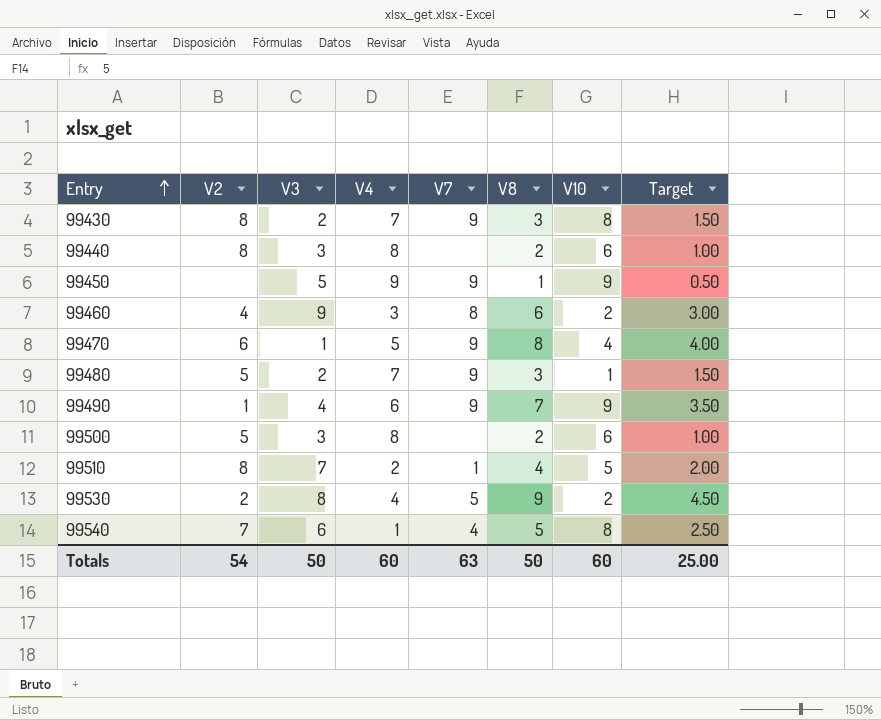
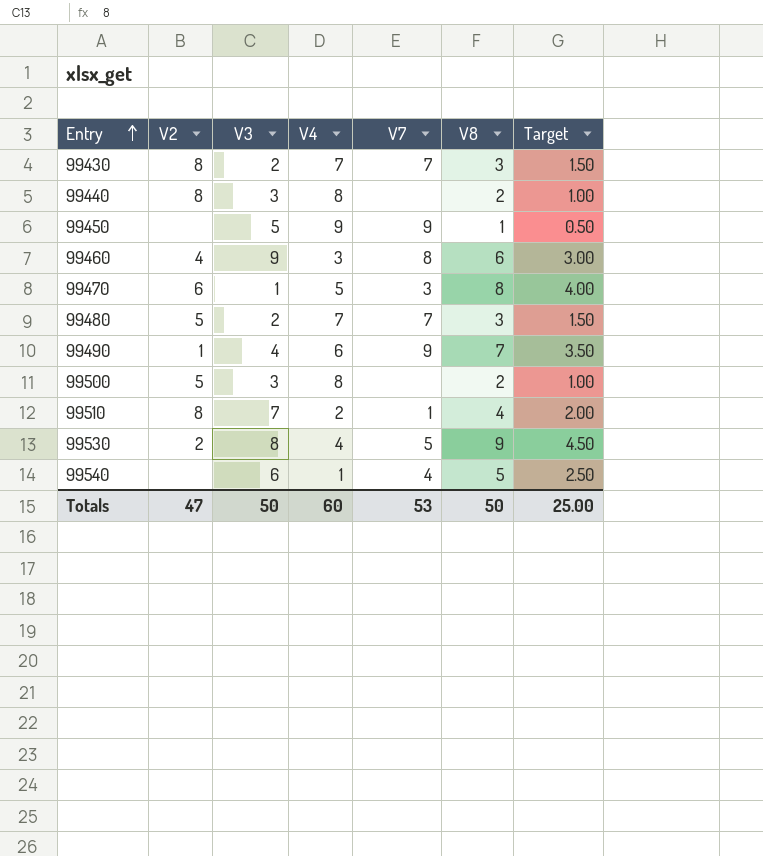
column V10 | position: 7 -> none
99430 | V7: 9 -> 7
99470 | V7: 9 -> 3
99480 | V7: 9 -> 7
99540 | V2: 7 -> none
Totals | V2: 54 -> 47
Totals | V7: 63 -> 53

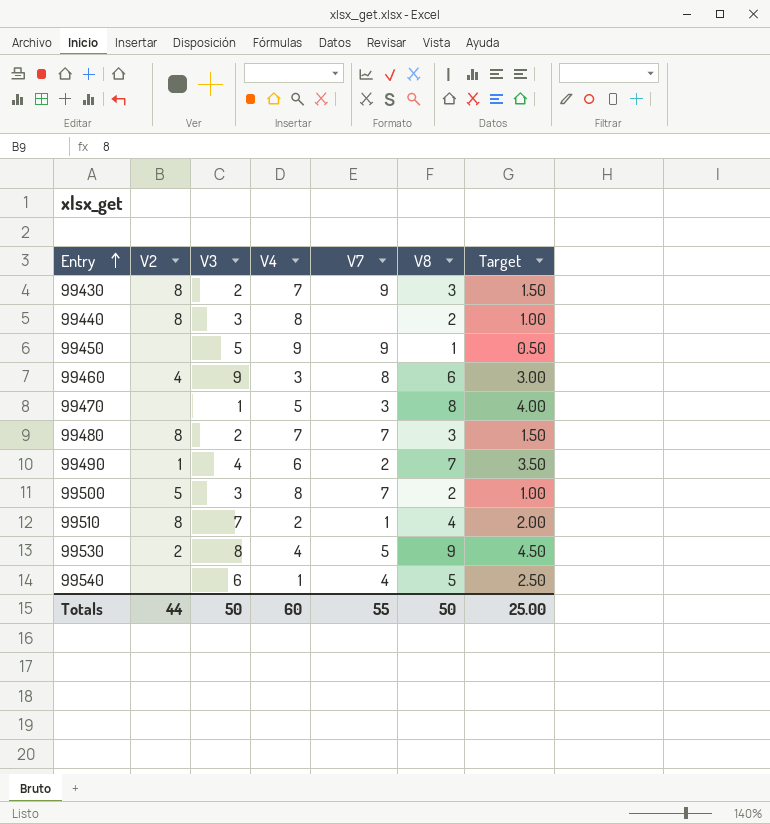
99430 | V7: 7 -> 9
99470 | V2: 6 -> none
99480 | V2: 5 -> 8
99490 | V7: 9 -> 2
99500 | V7: none -> 7
Totals | V2: 47 -> 44
Totals | V7: 53 -> 55

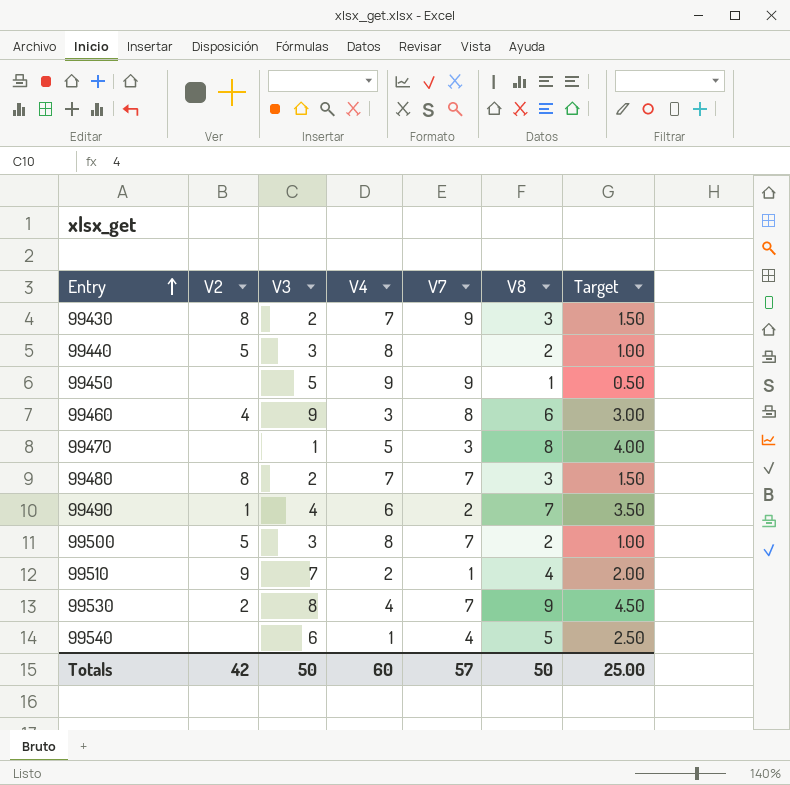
99440 | V2: 8 -> 5
99510 | V2: 8 -> 9
99530 | V7: 5 -> 7
Totals | V2: 44 -> 42
Totals | V7: 55 -> 57

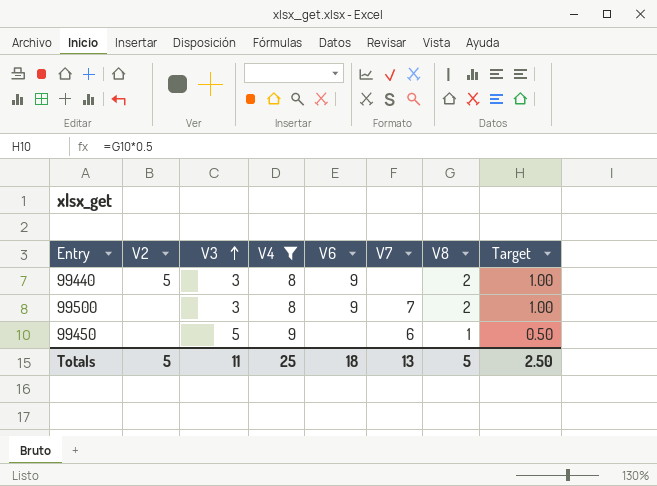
filter: none -> V4 >= 8
row order: Entry ascending -> V3 ascending
column V6 | position: none -> 5
99500 | V2: 5 -> none
99450 | V7: 9 -> 6
Totals | V2: 42 -> 5
Totals | V3: 50 -> 11
Totals | V4: 60 -> 25
Totals | V7: 57 -> 13
Totals | V8: 50 -> 5
Totals | Target: 25.00 -> 2.50

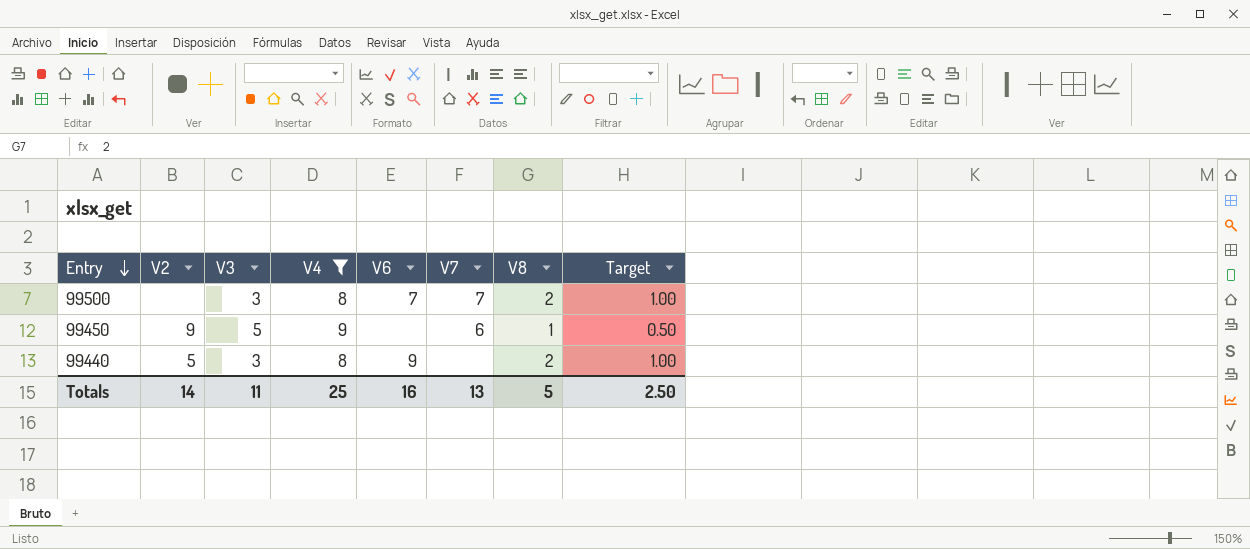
row order: V3 ascending -> Entry descending
99500 | V6: 9 -> 7
99450 | V2: none -> 9
Totals | V2: 5 -> 14
Totals | V6: 18 -> 16

